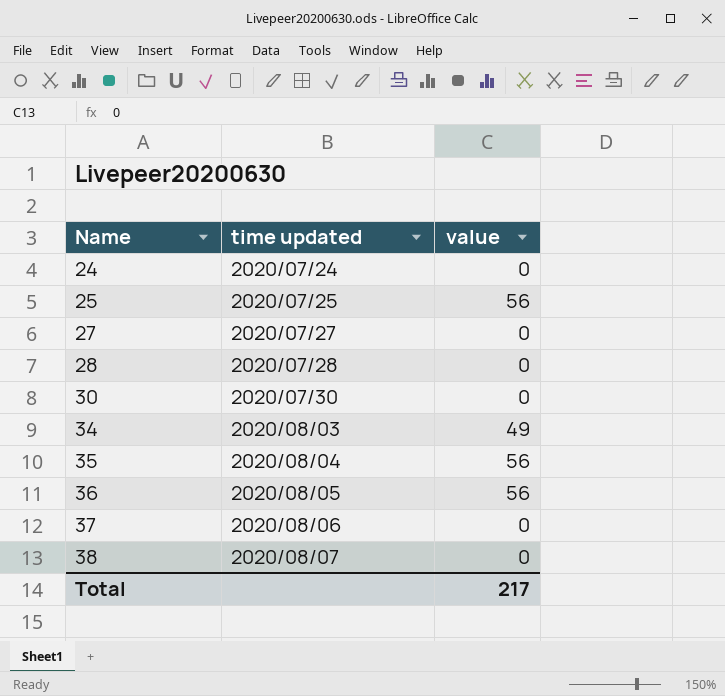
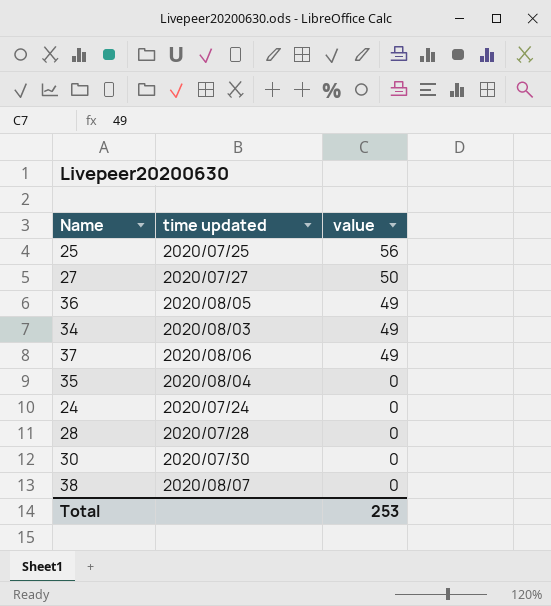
row order: Name ascending -> value descending
27 | value: 0 -> 50
36 | value: 56 -> 49
37 | value: 0 -> 49
35 | value: 56 -> 0
Total | value: 217 -> 253

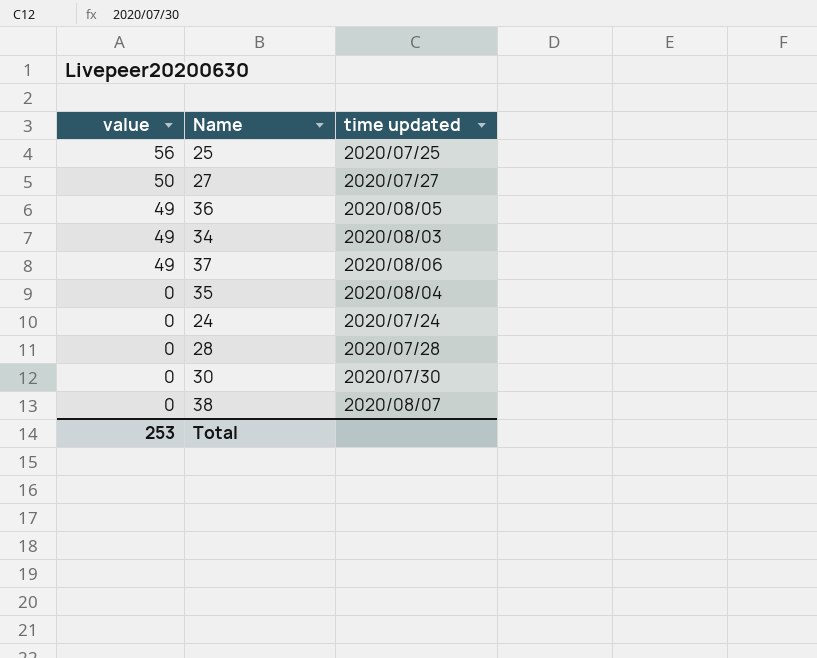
column value | position: 3 -> 1

